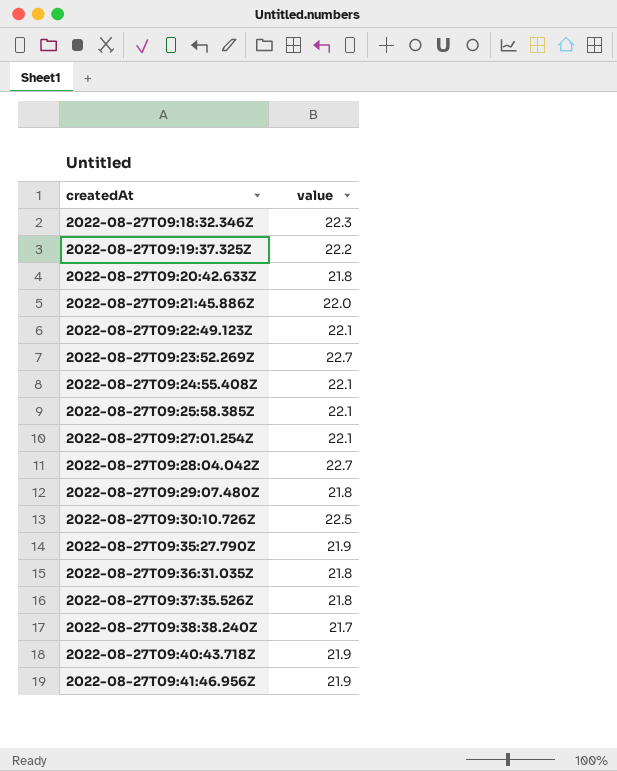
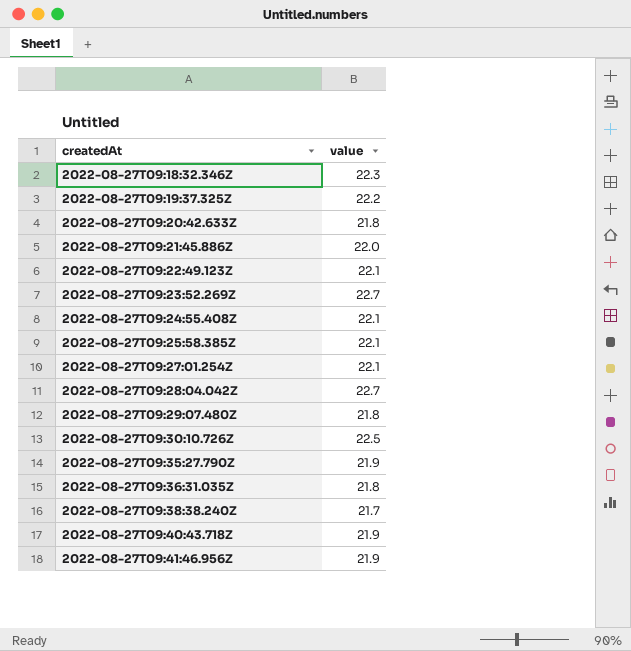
row 2022-08-27T09:37:35.526Z: 21.8 -> none

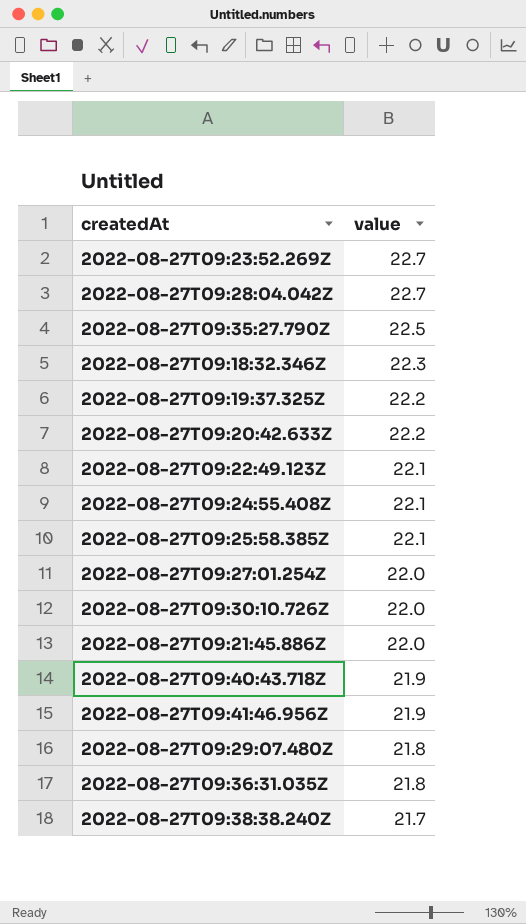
row order: createdAt ascending -> value descending
2022-08-27T09:35:27.790Z | value: 21.9 -> 22.5
2022-08-27T09:20:42.633Z | value: 21.8 -> 22.2
2022-08-27T09:27:01.254Z | value: 22.1 -> 22.0
2022-08-27T09:30:10.726Z | value: 22.5 -> 22.0

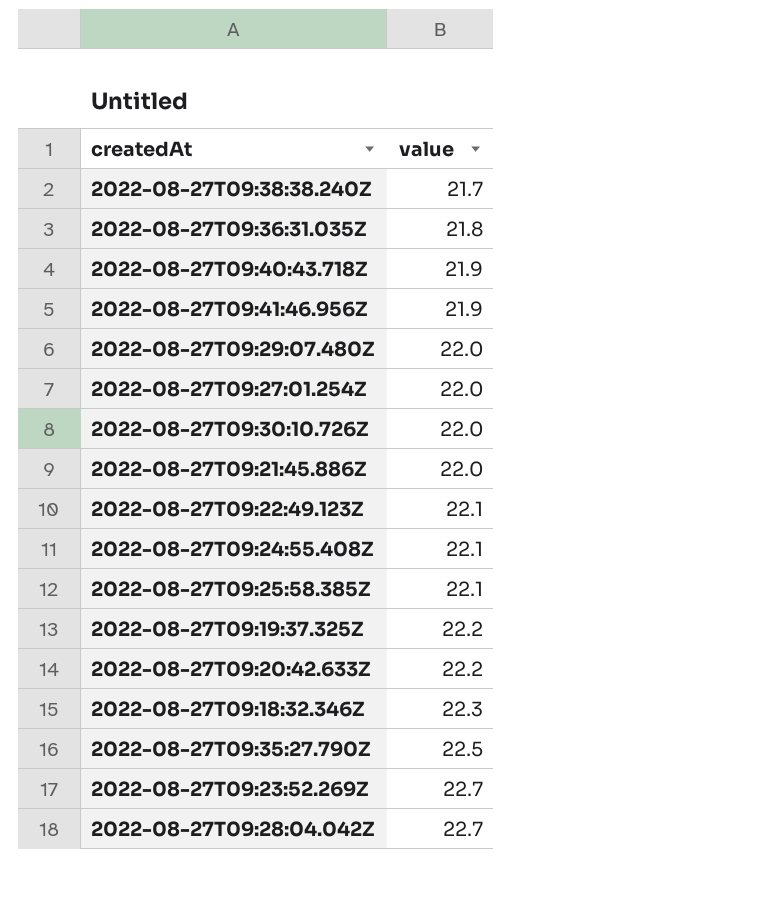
row order: value descending -> value ascending
2022-08-27T09:29:07.480Z | value: 21.8 -> 22.0

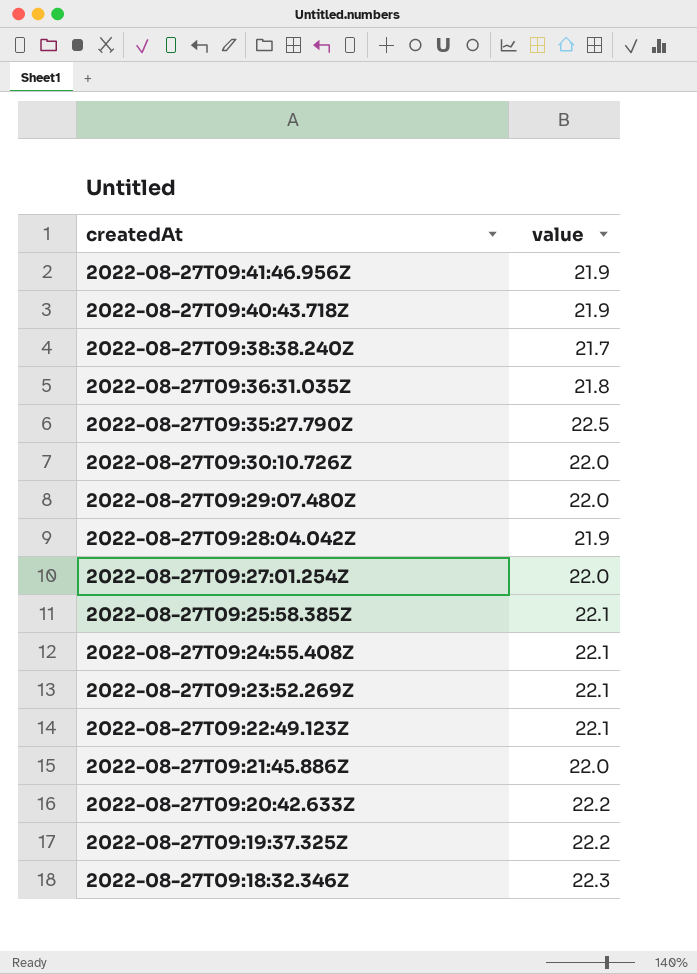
row order: value ascending -> createdAt descending
2022-08-27T09:28:04.042Z | value: 22.7 -> 21.9
2022-08-27T09:23:52.269Z | value: 22.7 -> 22.1

